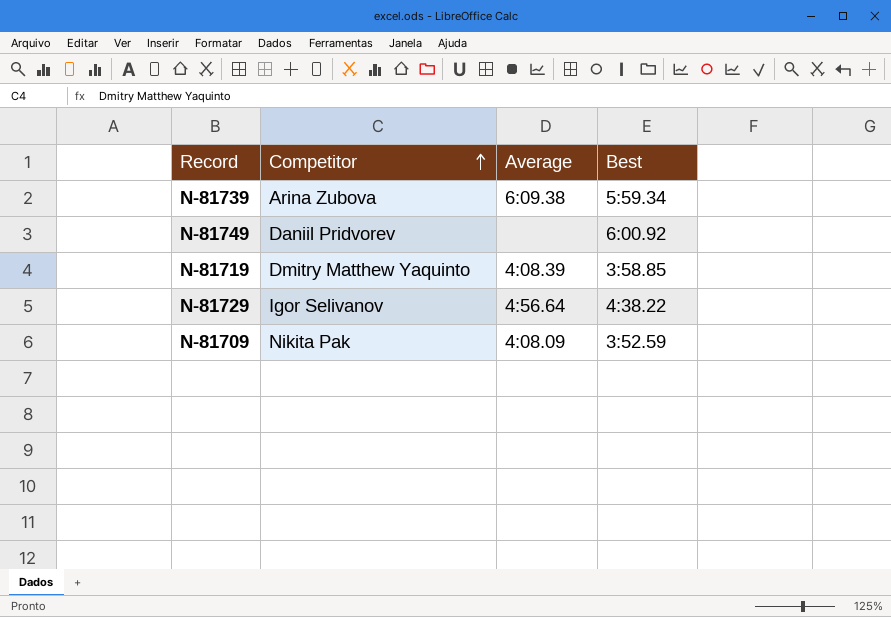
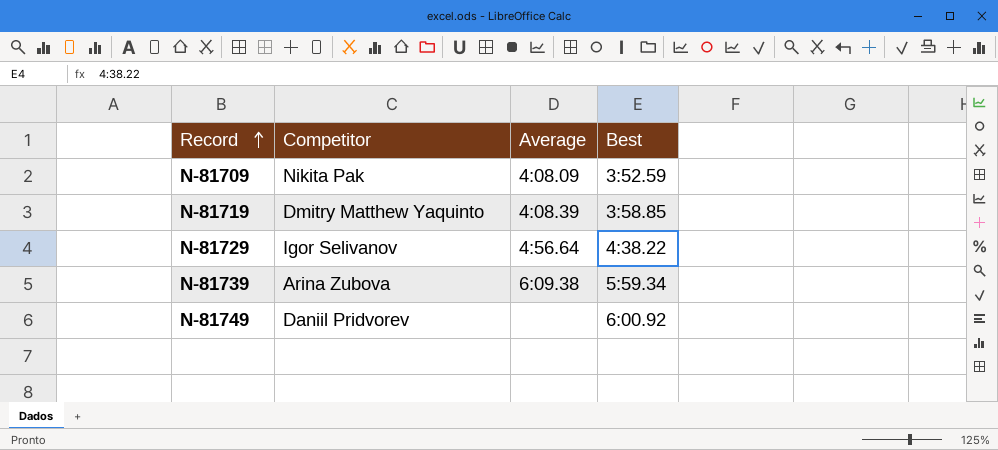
row order: Competitor ascending -> Record ascending

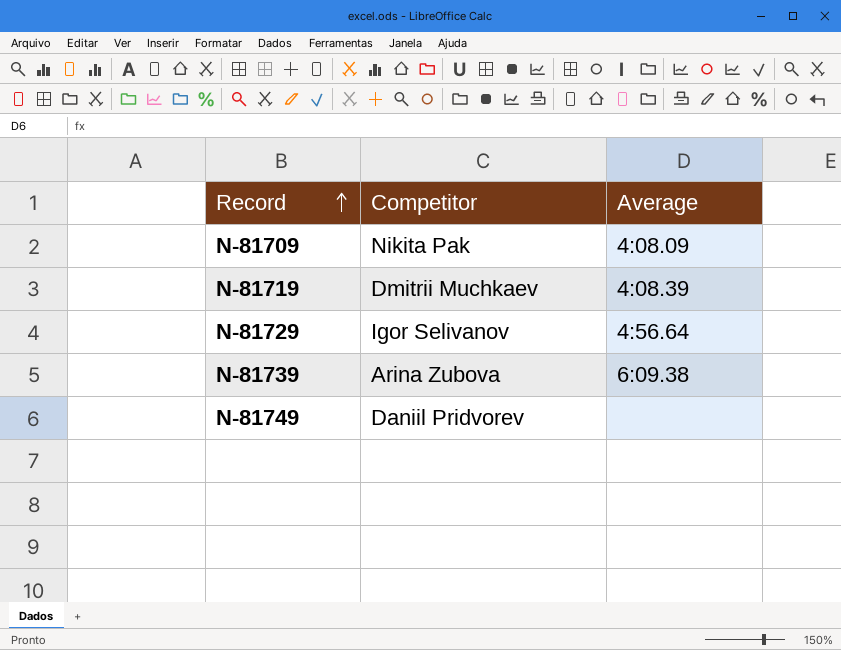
column Best | position: 4 -> none
N-81719 | Competitor: Dmitry Matthew Yaquinto -> Dmitrii Muchkaev

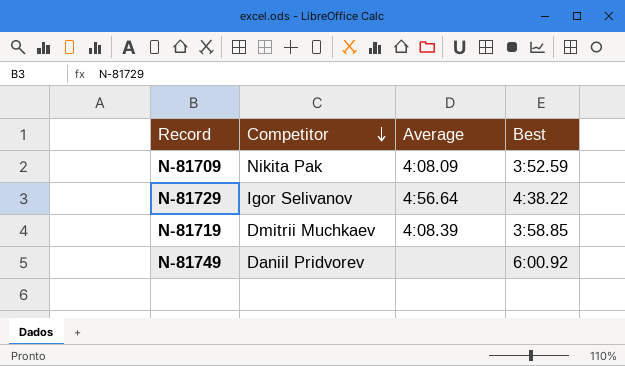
row order: Record ascending -> Competitor descending
column Best | position: none -> 4
row N-81739: Arina Zubova | 6:09.38 -> none

